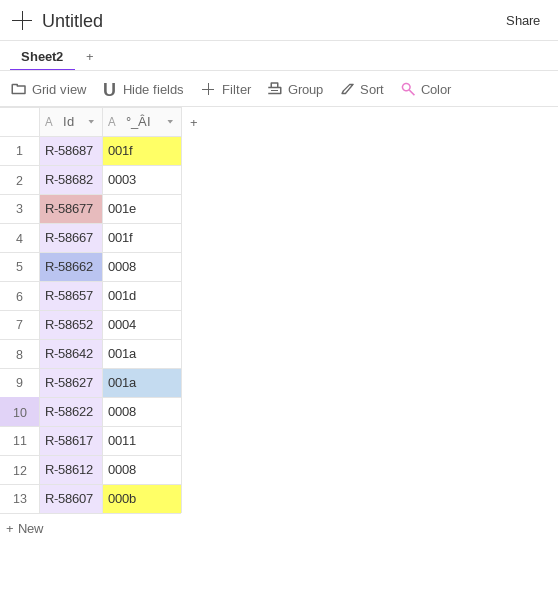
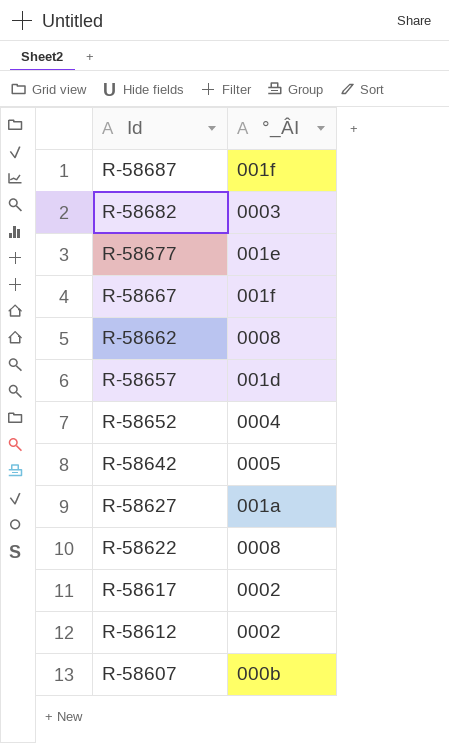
R-58642 | °_ÂI: 001a -> 0005
R-58617 | °_ÂI: 0011 -> 0002
R-58612 | °_ÂI: 0008 -> 0002

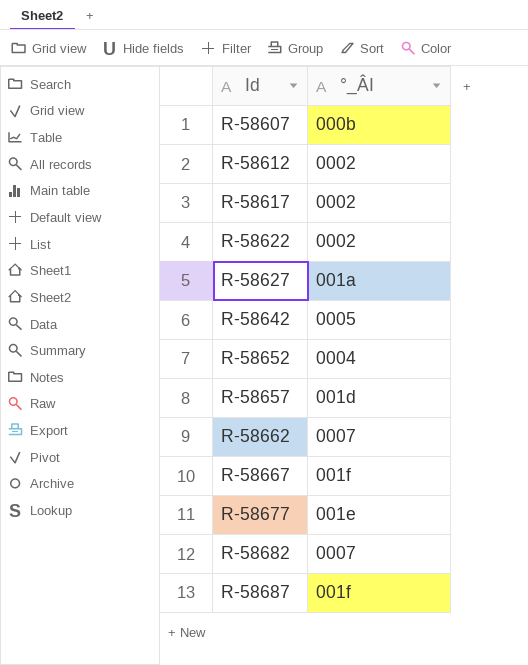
row order: Id descending -> Id ascending
R-58622 | °_ÂI: 0008 -> 0002
R-58662 | °_ÂI: 0008 -> 0007
R-58682 | °_ÂI: 0003 -> 0007

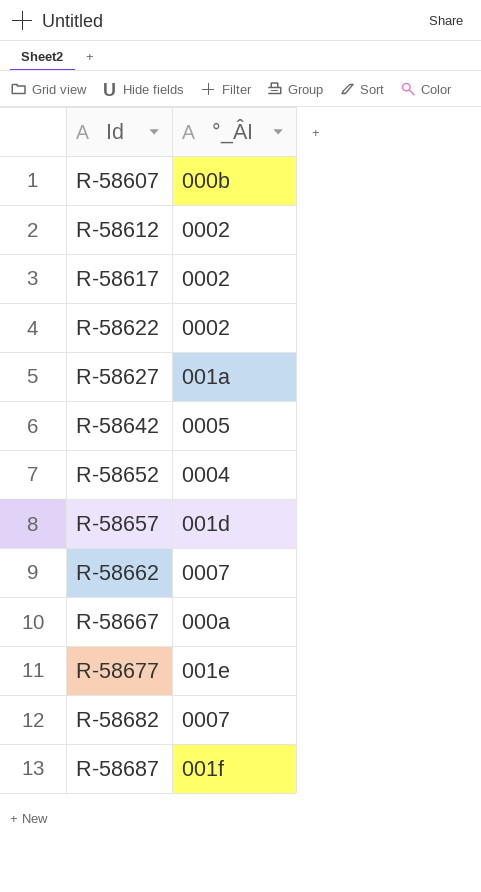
R-58667 | °_ÂI: 001f -> 000a

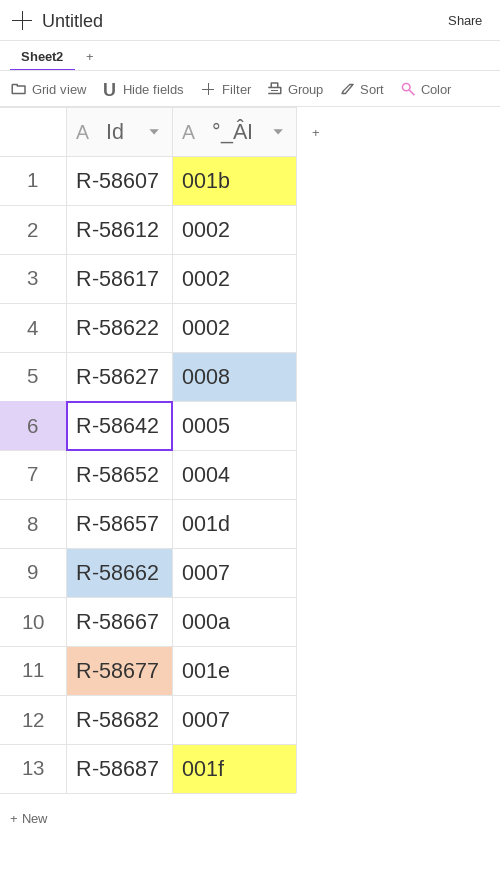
R-58607 | °_ÂI: 000b -> 001b
R-58627 | °_ÂI: 001a -> 0008

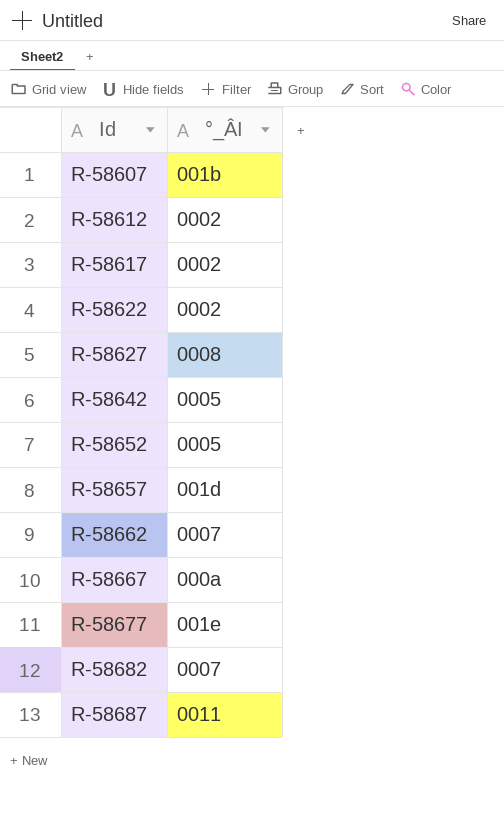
R-58652 | °_ÂI: 0004 -> 0005
R-58687 | °_ÂI: 001f -> 0011

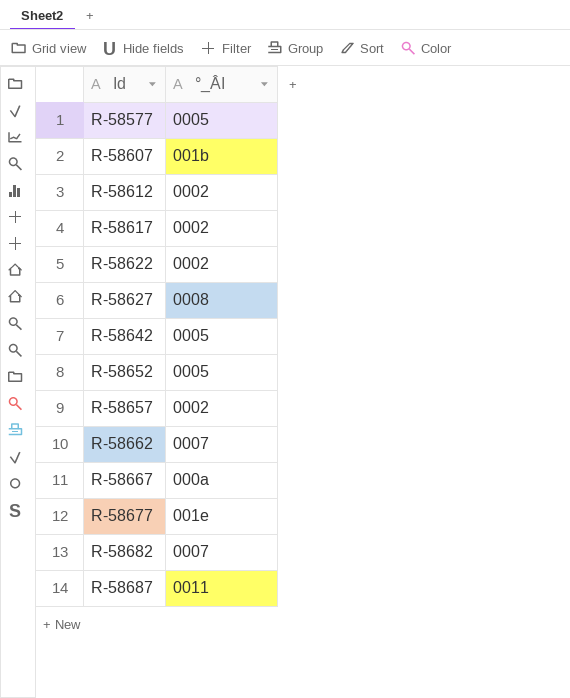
row R-58577: none -> 0005
R-58657 | °_ÂI: 001d -> 0002

